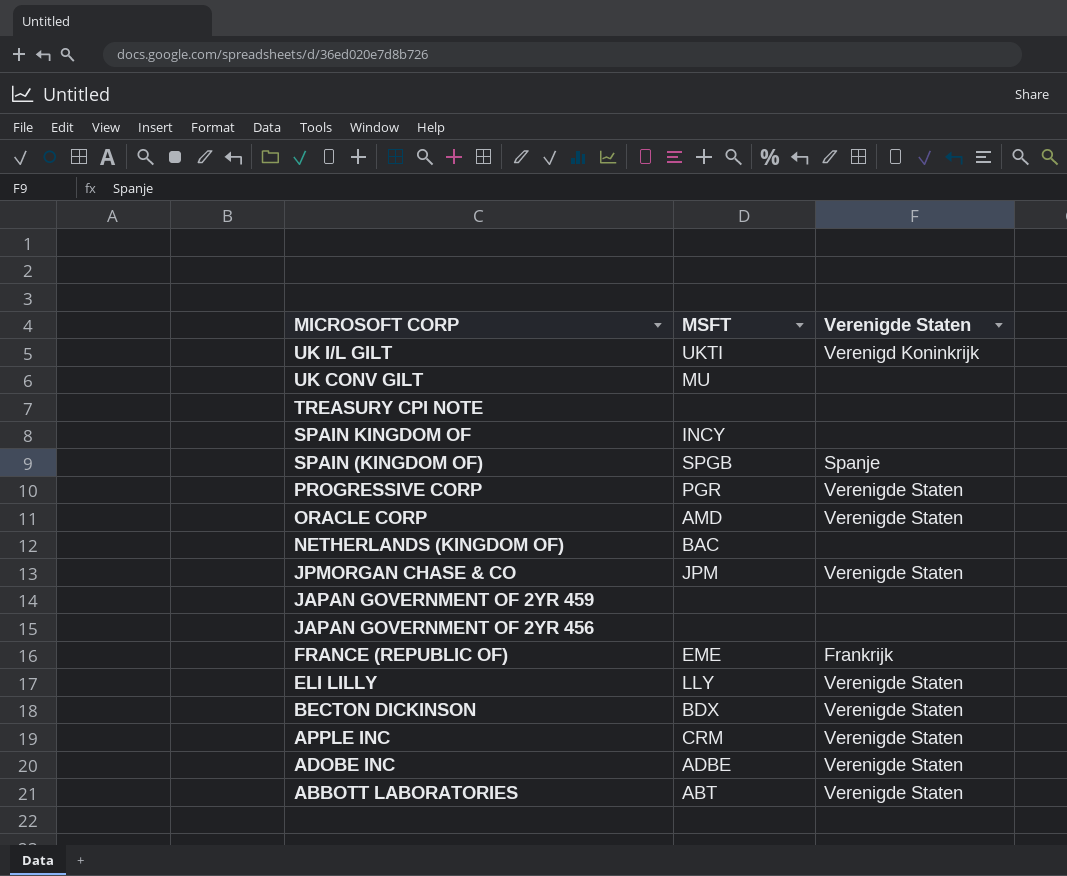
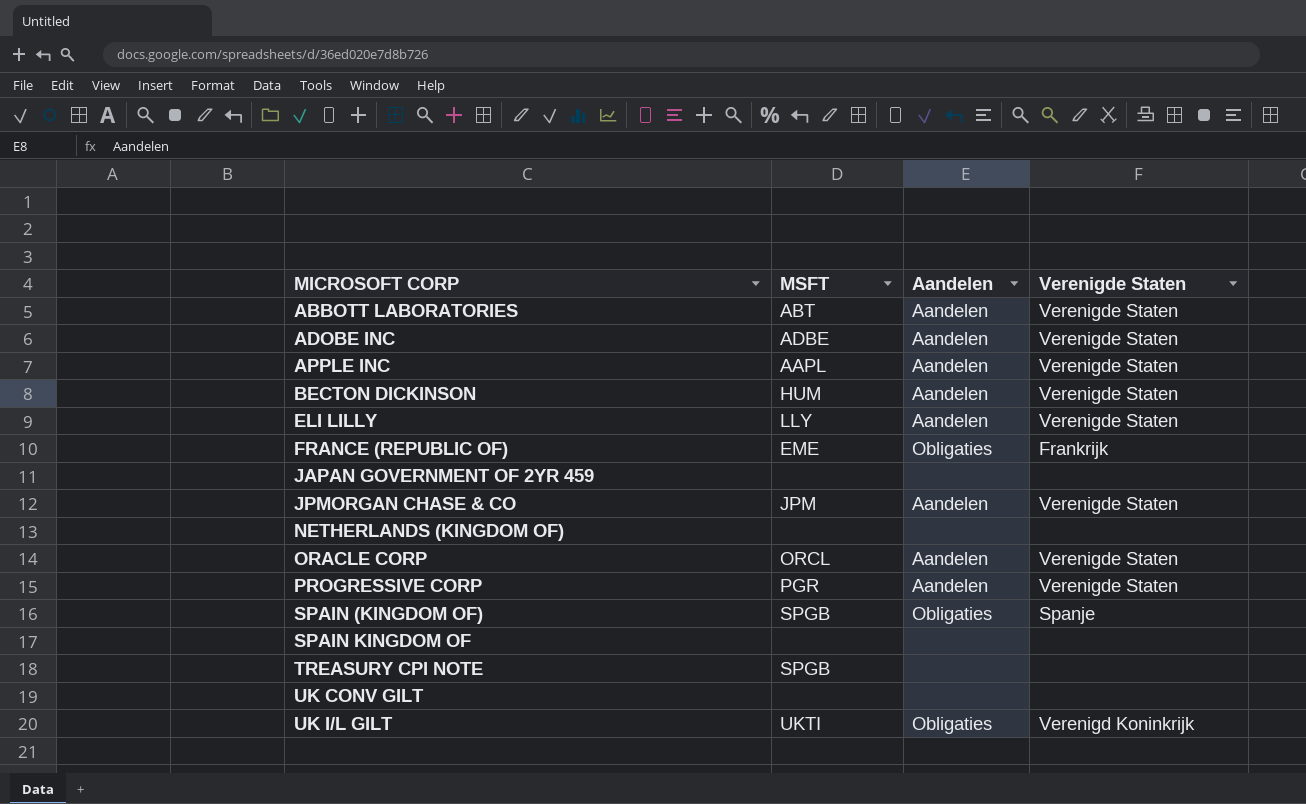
row order: MICROSOFT CORP descending -> MICROSOFT CORP ascending
column Aandelen | position: none -> 3
row JAPAN GOVERNMENT OF 2YR 456: none | none -> none
APPLE INC | MSFT: CRM -> AAPL
BECTON DICKINSON | MSFT: BDX -> HUM
NETHERLANDS (KINGDOM OF) | MSFT: BAC -> none
ORACLE CORP | MSFT: AMD -> ORCL
SPAIN KINGDOM OF | MSFT: INCY -> none
TREASURY CPI NOTE | MSFT: none -> SPGB
UK CONV GILT | MSFT: MU -> none

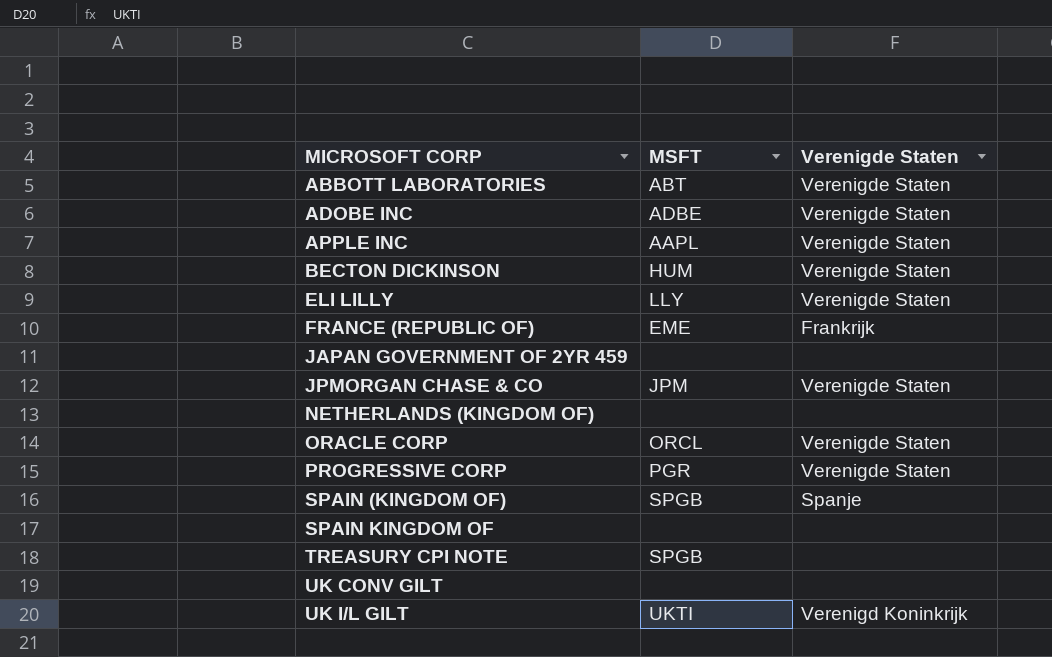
column Aandelen | position: 3 -> none

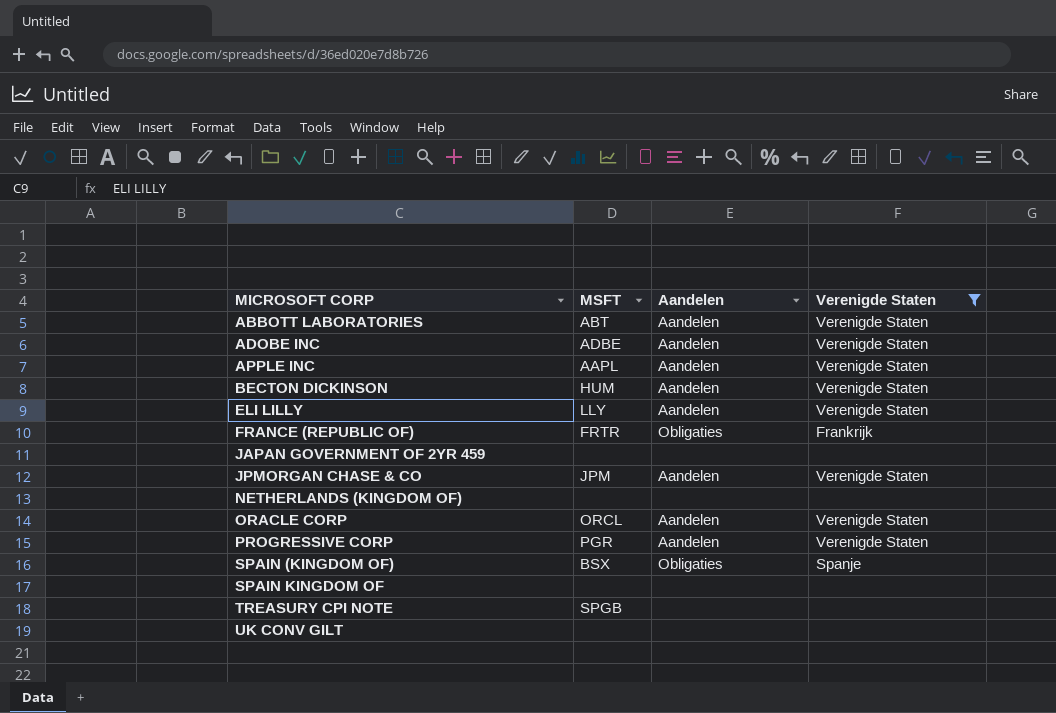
filter: none -> Verenigde Staten != Verenigd Koninkrijk
column Aandelen | position: none -> 3
FRANCE (REPUBLIC OF) | MSFT: EME -> FRTR
SPAIN (KINGDOM OF) | MSFT: SPGB -> BSX

